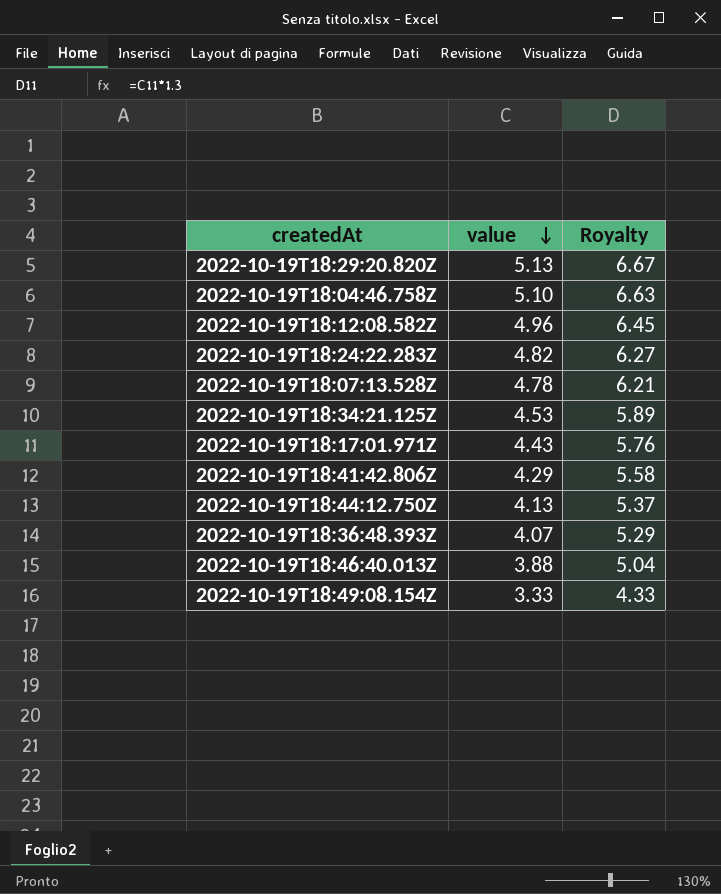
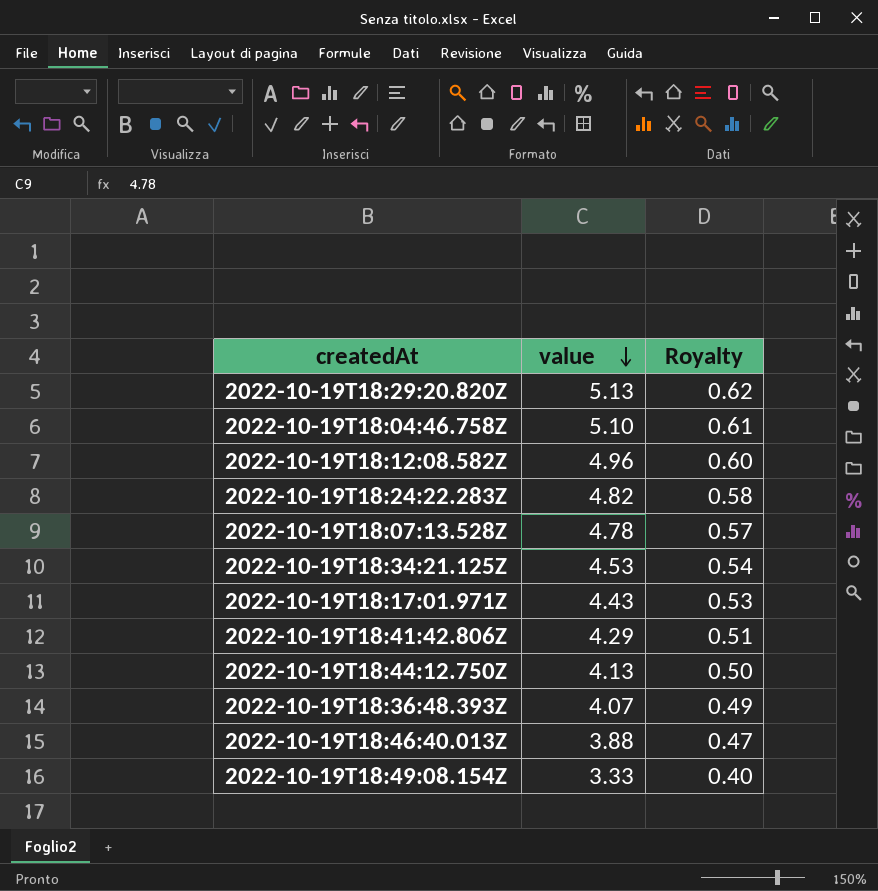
column Royalty | formula: [value] * 1.3 -> [value] * 0.12

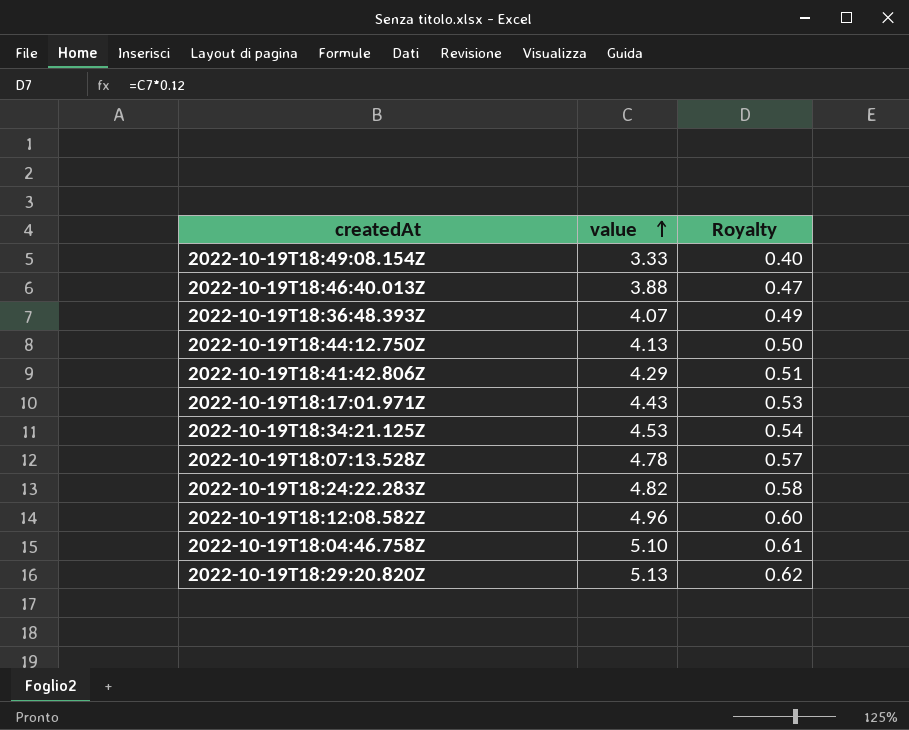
row order: value descending -> value ascending

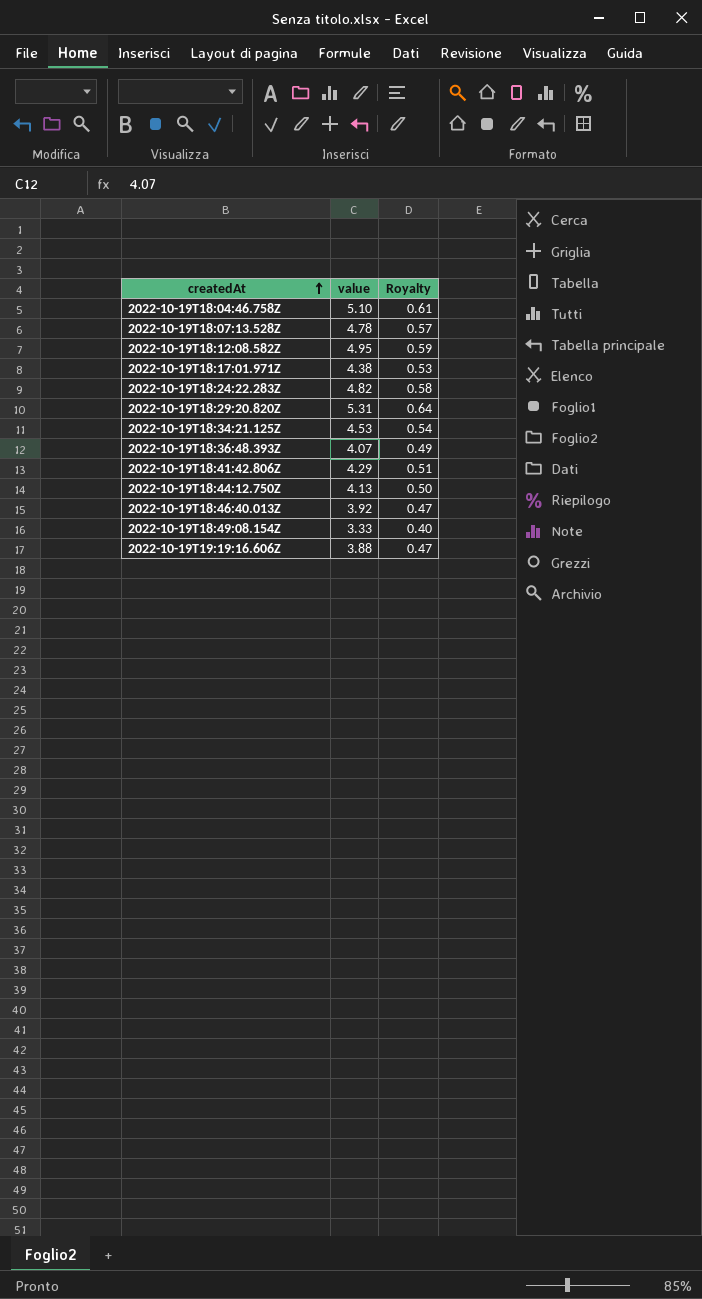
row order: value ascending -> createdAt ascending
2022-10-19T18:12:08.582Z | value: 4.96 -> 4.95
2022-10-19T18:12:08.582Z | Royalty: 0.60 -> 0.59
2022-10-19T18:17:01.971Z | value: 4.43 -> 4.38
2022-10-19T18:29:20.820Z | value: 5.13 -> 5.31
2022-10-19T18:29:20.820Z | Royalty: 0.62 -> 0.64
2022-10-19T18:46:40.013Z | value: 3.88 -> 3.92
row 2022-10-19T19:19:16.606Z: none -> 3.88 | 0.47

